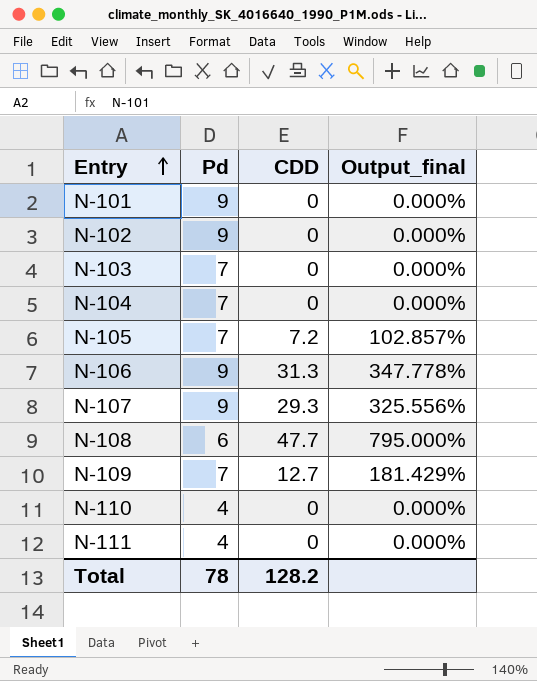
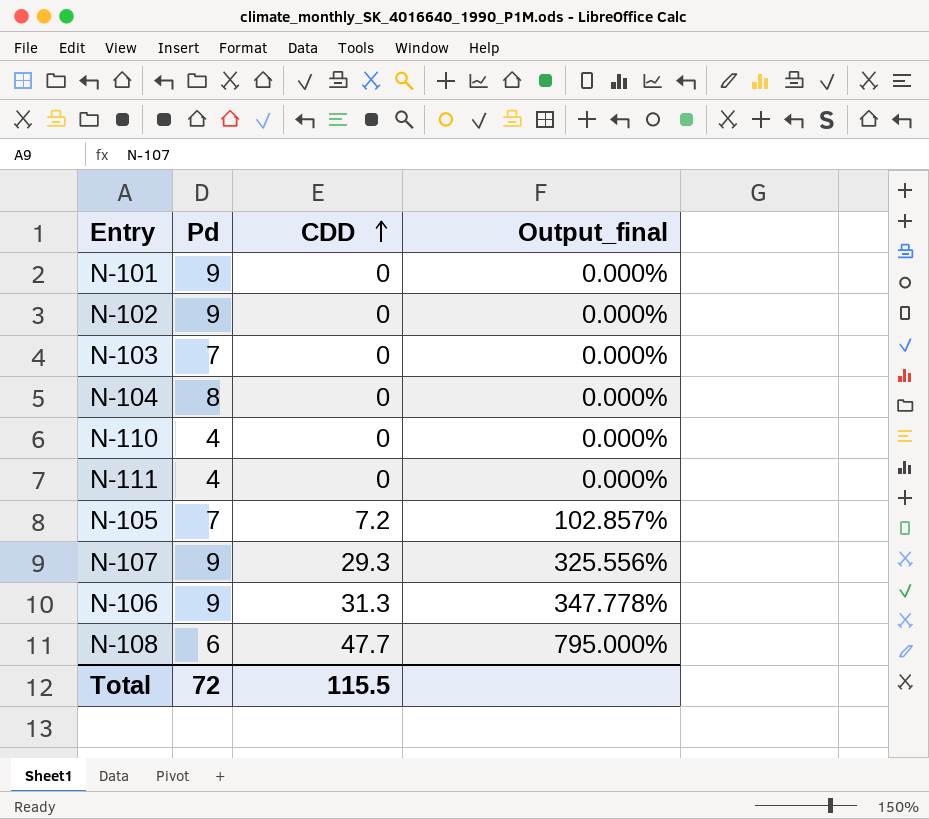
row order: Entry ascending -> CDD ascending
row N-109: 7 | 12.7 | 181.429% -> none
N-104 | Pd: 7 -> 8
Total | Pd: 78 -> 72
Total | CDD: 128.2 -> 115.5

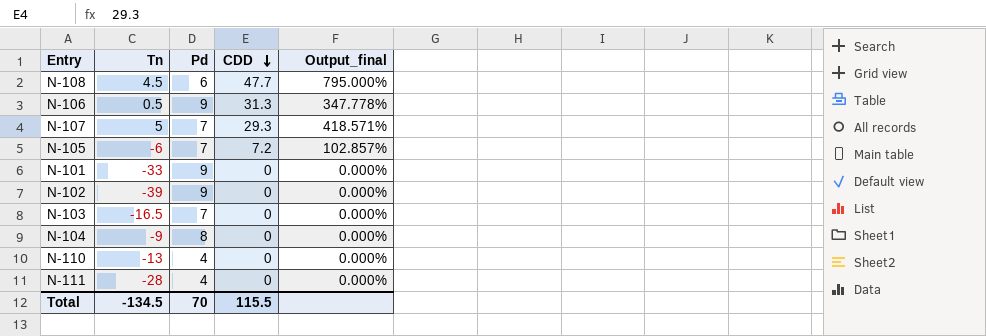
row order: CDD ascending -> CDD descending
column Tn | position: none -> 2
N-107 | Pd: 9 -> 7
N-107 | Output_final: 325.556% -> 418.571%
Total | Pd: 72 -> 70

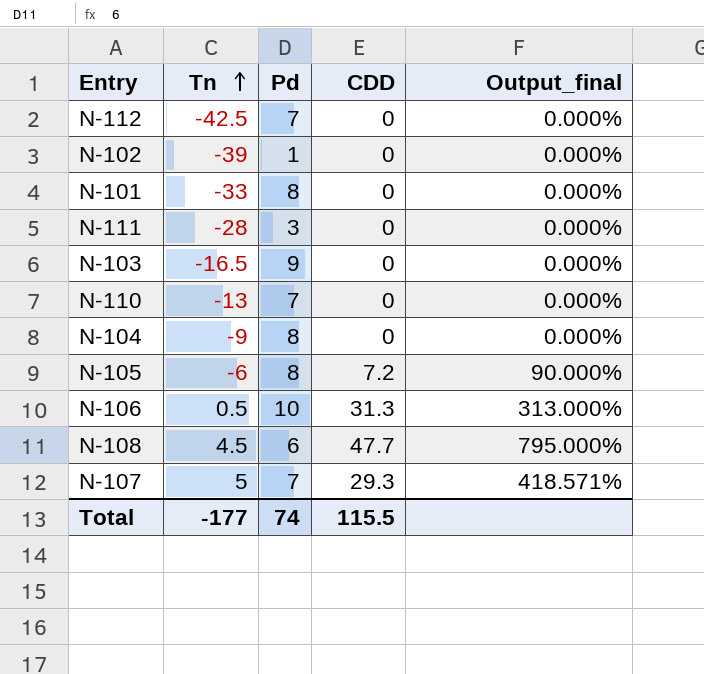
row order: CDD descending -> Tn ascending
row N-112: none -> -42.5 | 7 | 0 | 0.000%
N-102 | Pd: 9 -> 1
N-101 | Pd: 9 -> 8
N-111 | Pd: 4 -> 3
N-103 | Pd: 7 -> 9
N-110 | Pd: 4 -> 7
N-105 | Pd: 7 -> 8
N-105 | Output_final: 102.857% -> 90.000%
N-106 | Pd: 9 -> 10
N-106 | Output_final: 347.778% -> 313.000%
Total | Tn: -134.5 -> -177
Total | Pd: 70 -> 74

